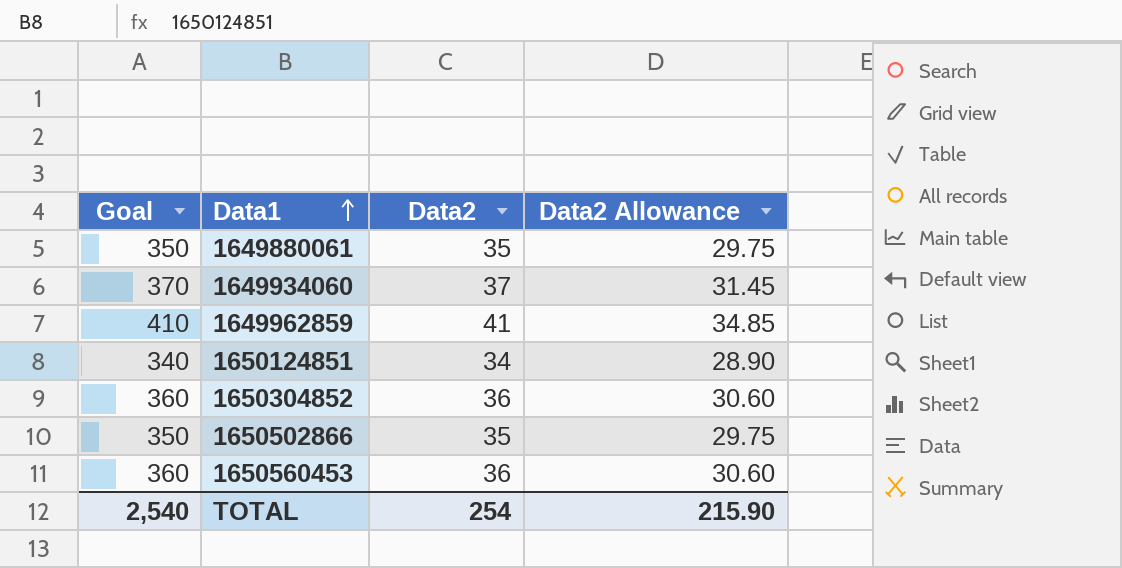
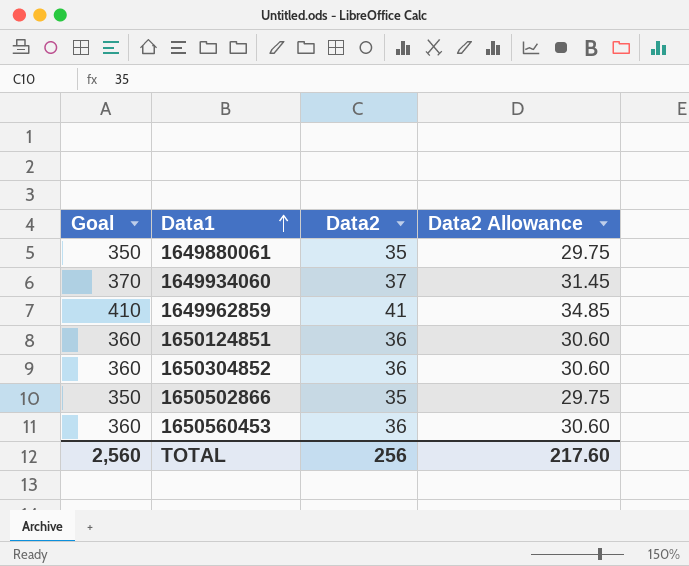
1650124851 | Goal: 340 -> 360
1650124851 | Data2: 34 -> 36
1650124851 | Data2 Allowance: 28.90 -> 30.60
TOTAL | Goal: 2,540 -> 2,560
TOTAL | Data2: 254 -> 256
TOTAL | Data2 Allowance: 215.90 -> 217.60

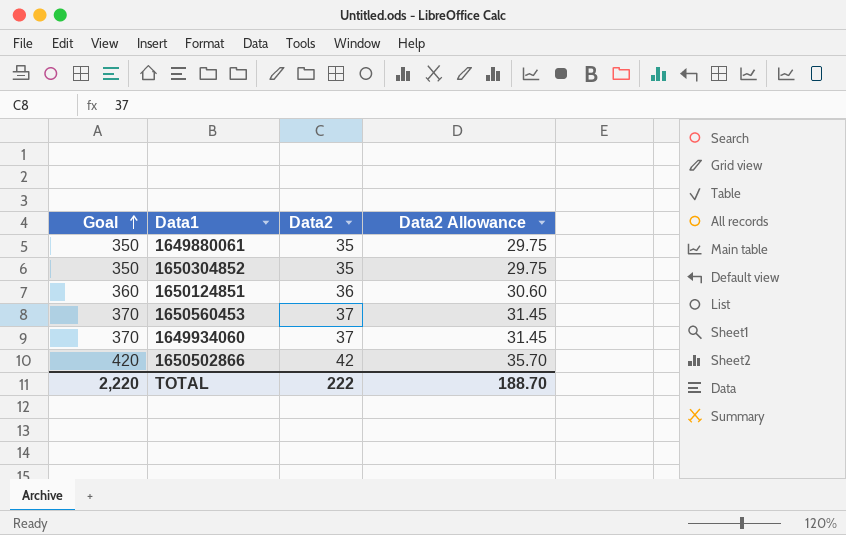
row order: Data1 ascending -> Goal ascending
row 1649962859: 410 | 41 | 34.85 -> none
1650304852 | Goal: 360 -> 350
1650304852 | Data2: 36 -> 35
1650304852 | Data2 Allowance: 30.60 -> 29.75
1650560453 | Goal: 360 -> 370
1650560453 | Data2: 36 -> 37
1650560453 | Data2 Allowance: 30.60 -> 31.45
1650502866 | Goal: 350 -> 420
1650502866 | Data2: 35 -> 42
1650502866 | Data2 Allowance: 29.75 -> 35.70
TOTAL | Goal: 2,560 -> 2,220
TOTAL | Data2: 256 -> 222
TOTAL | Data2 Allowance: 217.60 -> 188.70

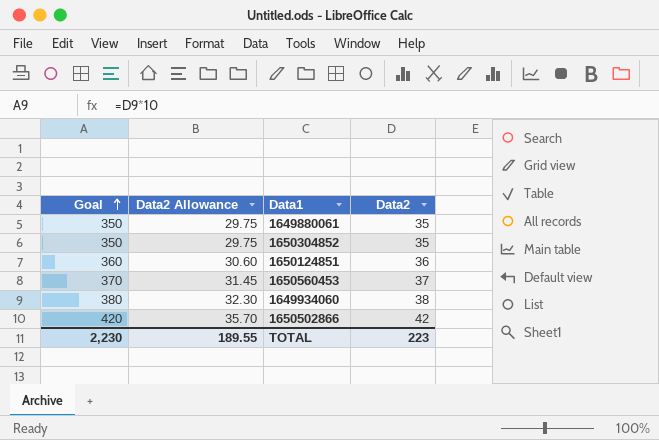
column Data2 Allowance | position: 4 -> 2
1649934060 | Goal: 370 -> 380
1649934060 | Data2 Allowance: 31.45 -> 32.30
1649934060 | Data2: 37 -> 38
TOTAL | Goal: 2,220 -> 2,230
TOTAL | Data2 Allowance: 188.70 -> 189.55
TOTAL | Data2: 222 -> 223

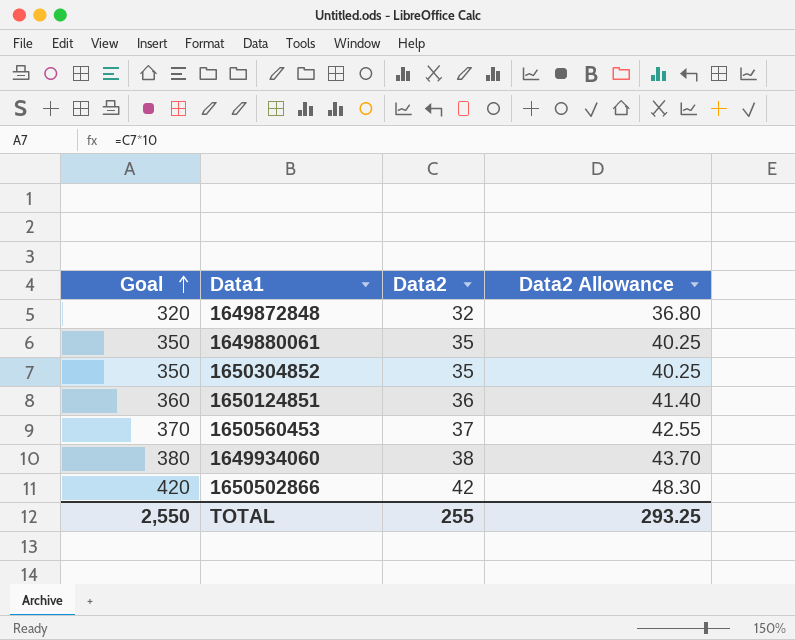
column Data2 Allowance | formula: [Data2] * 0.85 -> [Data2] * 1.15
column Data2 Allowance | position: 2 -> 4
row 1649872848: none -> 320 | 32 | 36.80
TOTAL | Goal: 2,230 -> 2,550
TOTAL | Data2: 223 -> 255
TOTAL | Data2 Allowance: 189.55 -> 293.25

